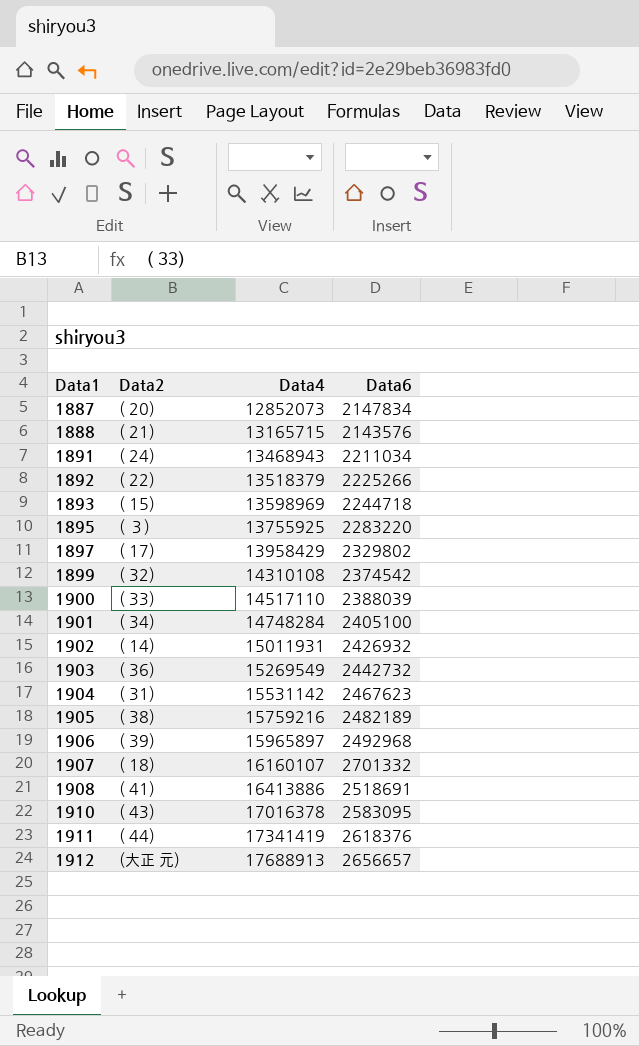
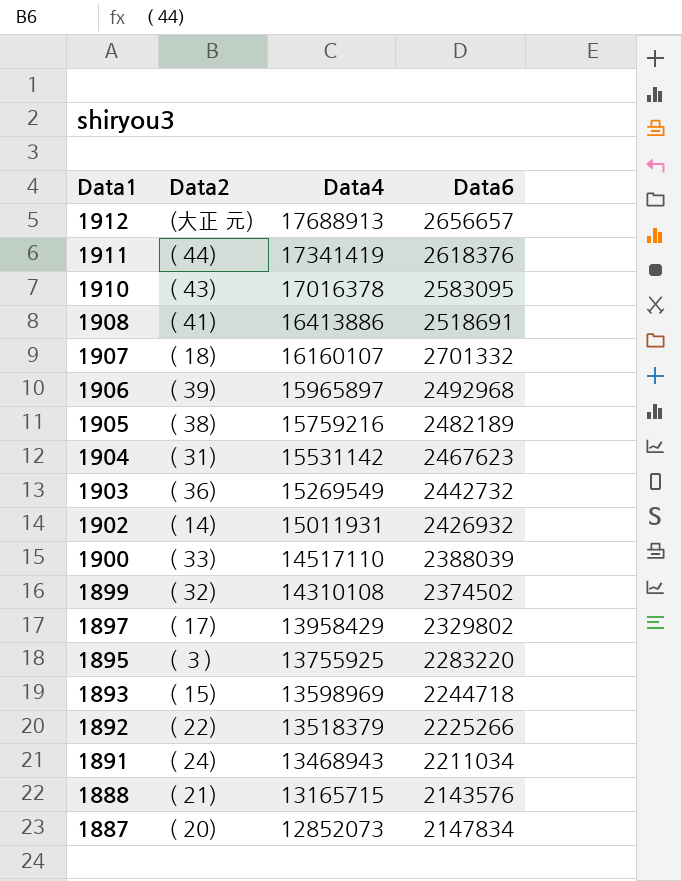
row order: Data1 ascending -> Data1 descending
row 1901: ( 34) | 14748284 | 2405100 -> none
1899 | Data6: 2374542 -> 2374502

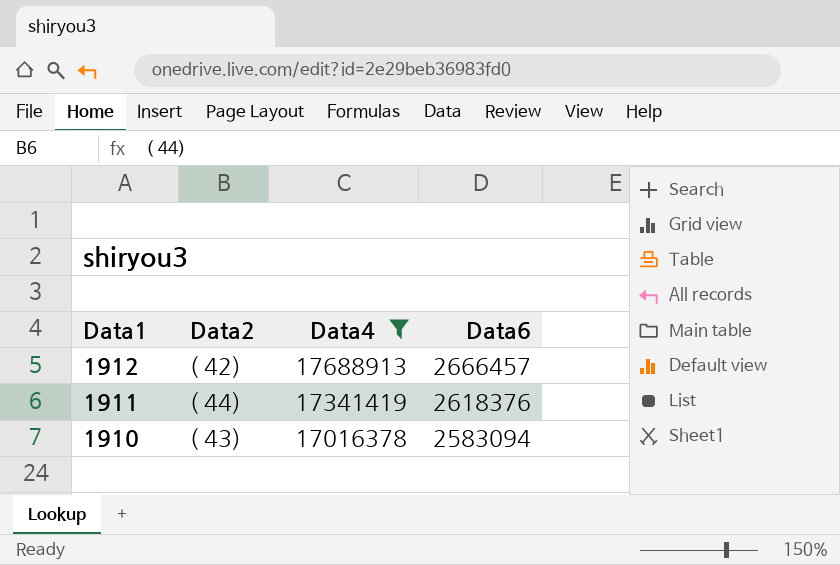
filter: none -> Data4 >= 17016378
1912 | Data2: (大正 元) -> ( 42)
1912 | Data6: 2656657 -> 2666457
1910 | Data6: 2583095 -> 2583094

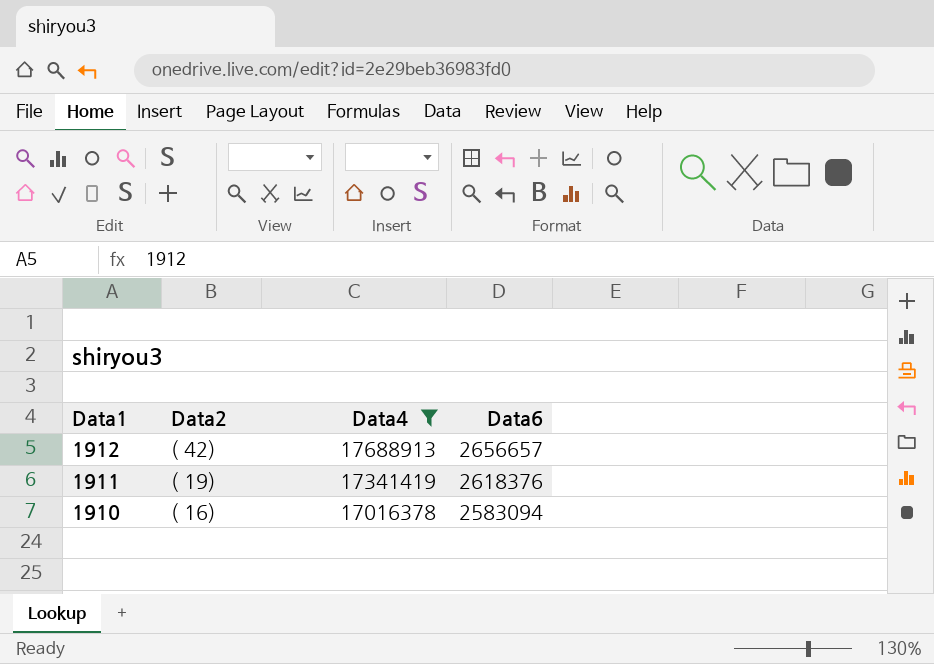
1912 | Data6: 2666457 -> 2656657
1911 | Data2: ( 44) -> ( 19)
1910 | Data2: ( 43) -> ( 16)

